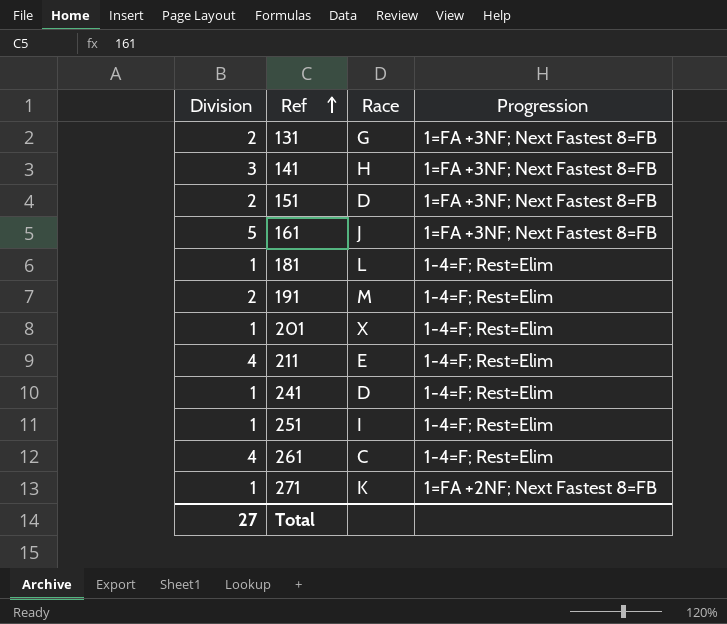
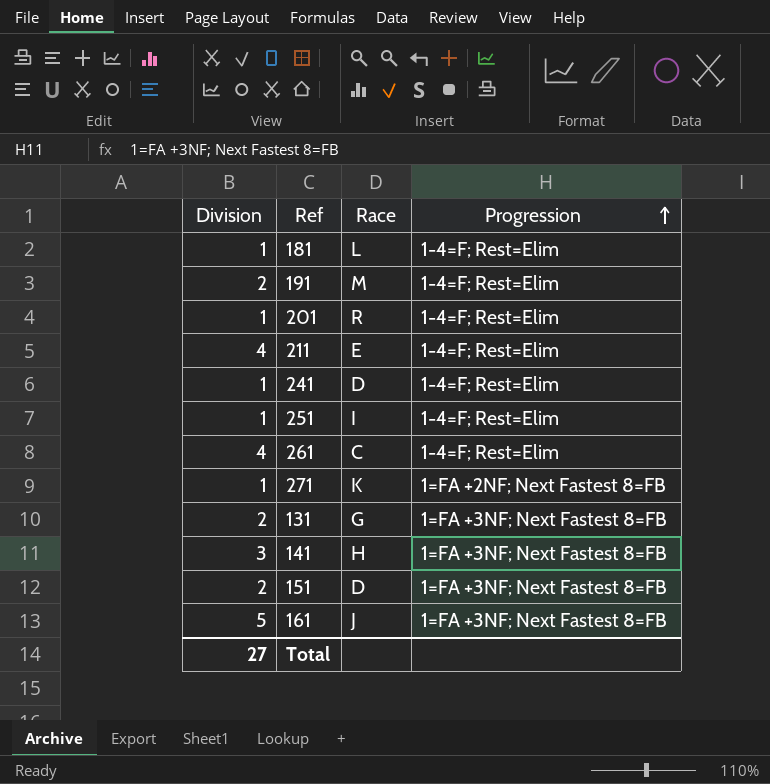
row order: Ref ascending -> Progression ascending
201 | Race: X -> R

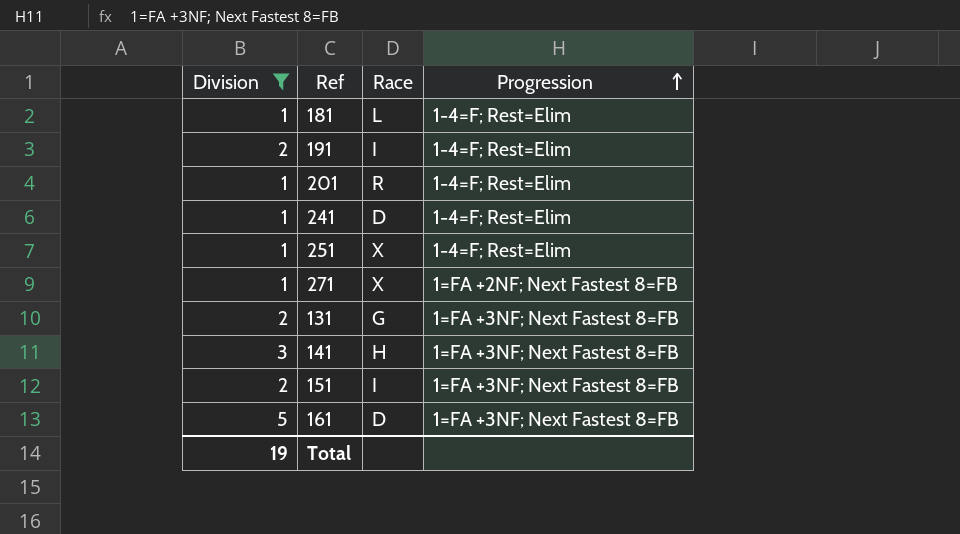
filter: none -> Division != 4
191 | Race: M -> I
251 | Race: I -> X
271 | Race: K -> X
151 | Race: D -> I
161 | Race: J -> D
Total | Division: 27 -> 19

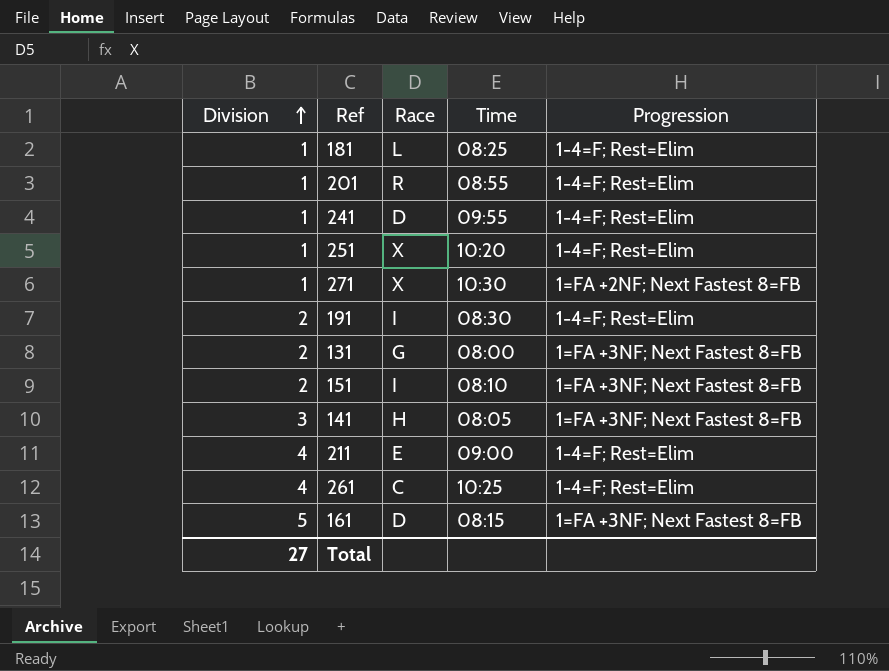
filter: Division != 4 -> none
row order: Progression ascending -> Division ascending
column Time | position: none -> 4
Total | Division: 19 -> 27

